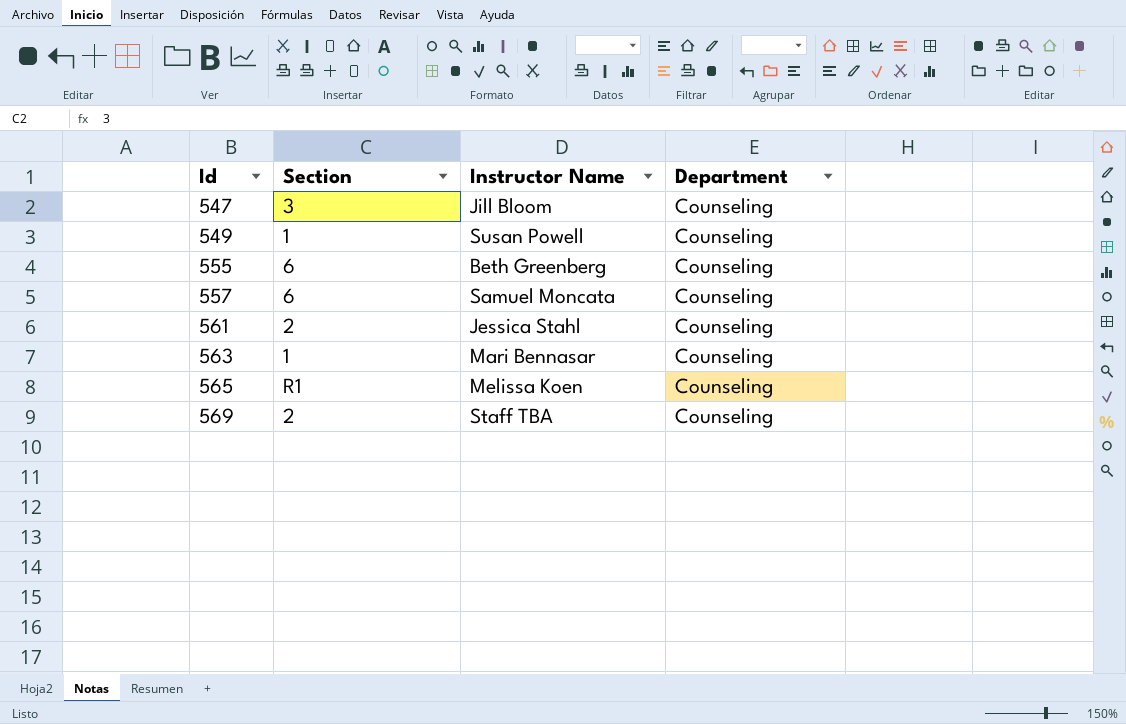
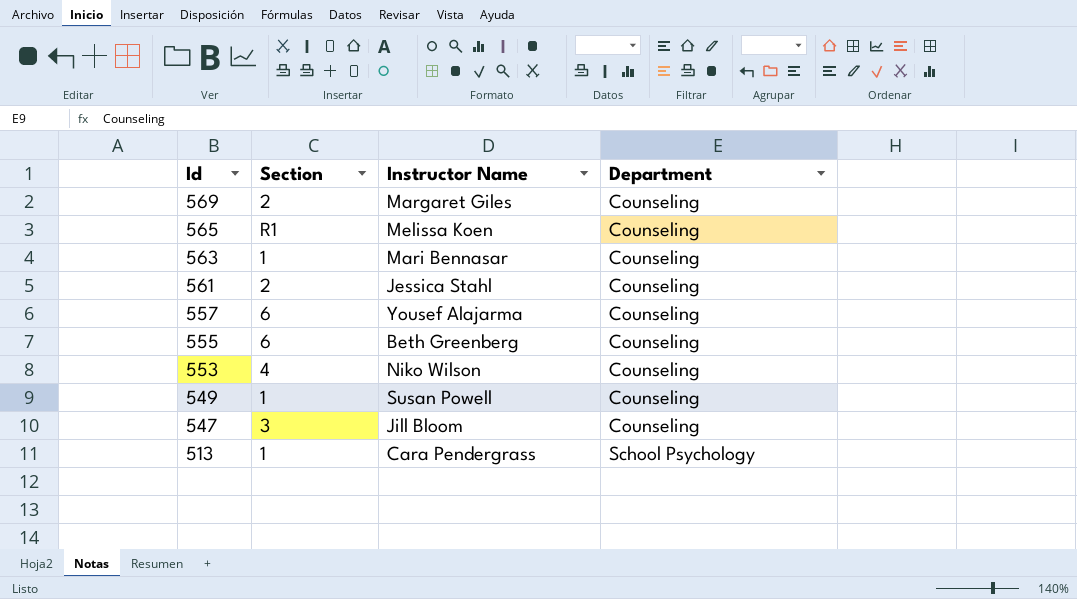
row order: Id ascending -> Id descending
569 | Instructor Name: Staff TBA -> Margaret Giles
557 | Instructor Name: Samuel Moncata -> Yousef Alajarma
row 553: none -> 4 | Niko Wilson | Counseling
row 513: none -> 1 | Cara Pendergrass | School Psychology

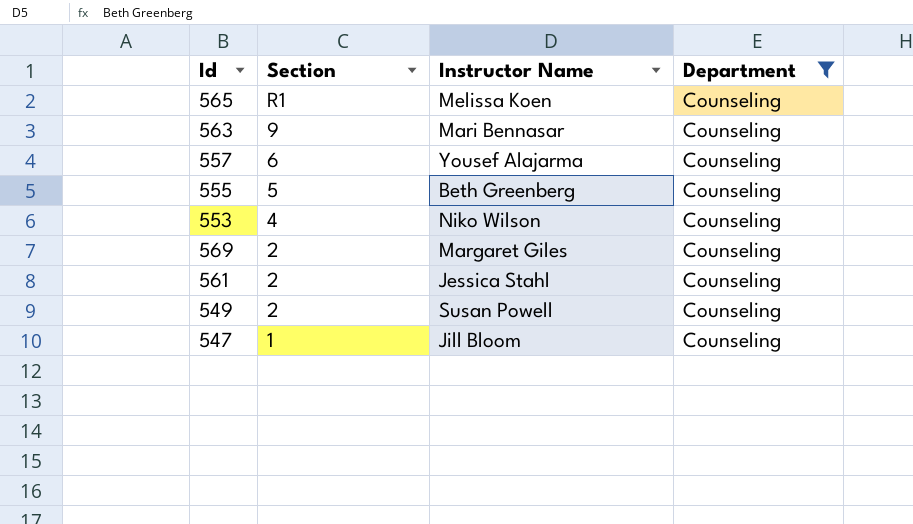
filter: none -> Department = Counseling
row order: Id descending -> Section descending
563 | Section: 1 -> 9
555 | Section: 6 -> 5
549 | Section: 1 -> 2
547 | Section: 3 -> 1

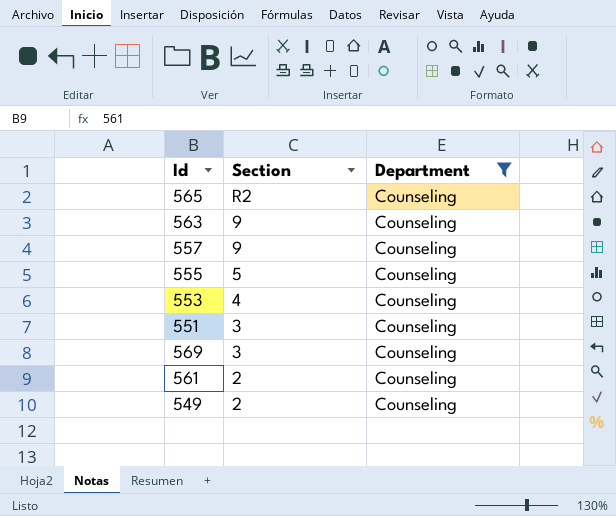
column Instructor Name | position: 3 -> none
row 547: 1 | Jill Bloom | Counseling -> none
565 | Section: R1 -> R2
557 | Section: 6 -> 9
row 551: none -> 3 | Counseling
569 | Section: 2 -> 3

